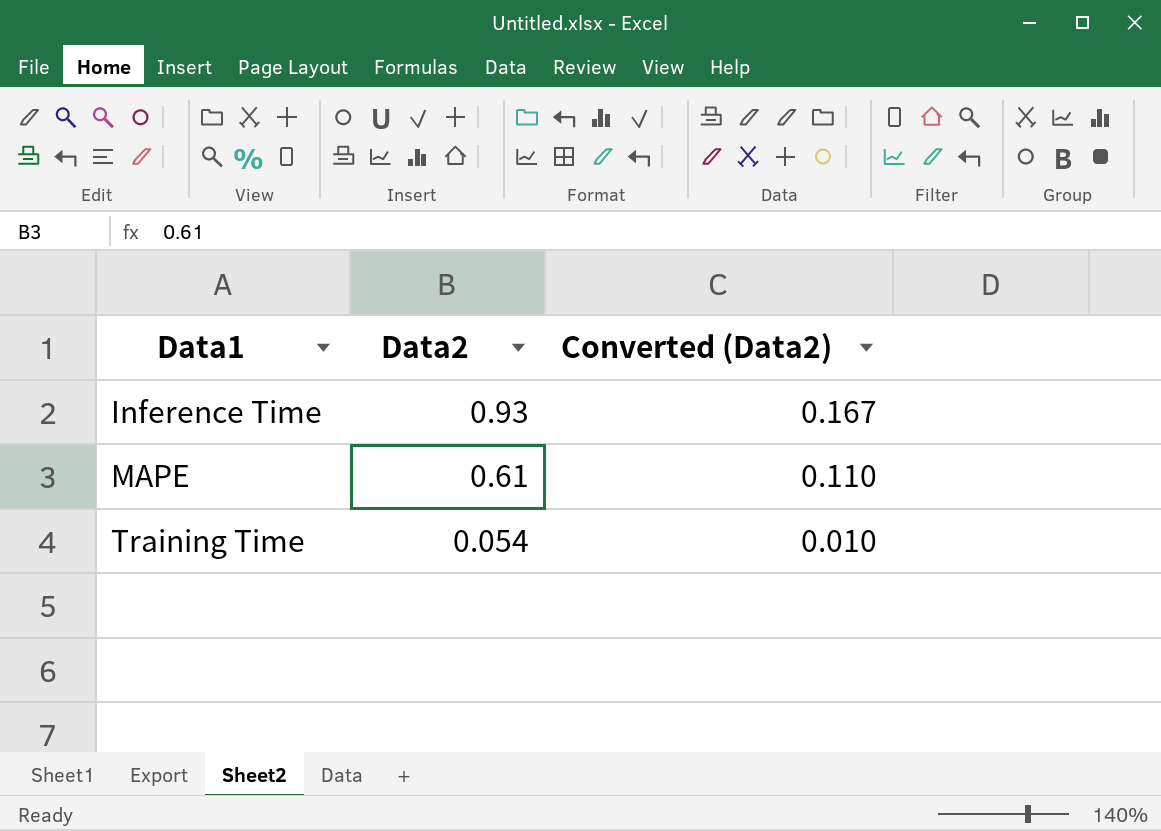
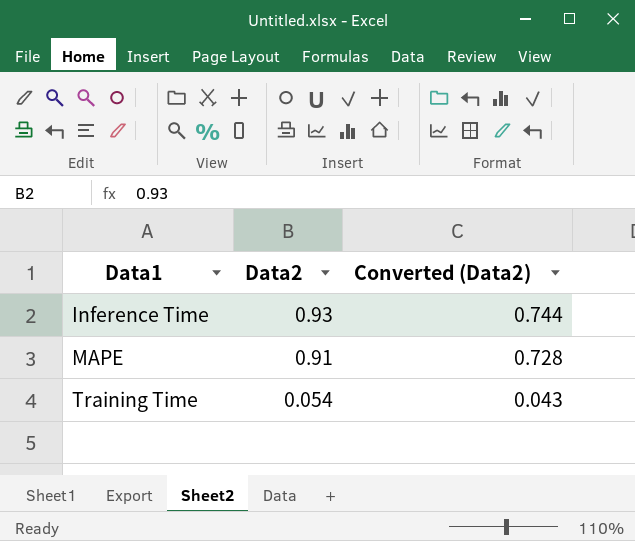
column Converted (Data2) | formula: [Data2] * 0.18 -> [Data2] * 0.8
MAPE | Data2: 0.61 -> 0.91

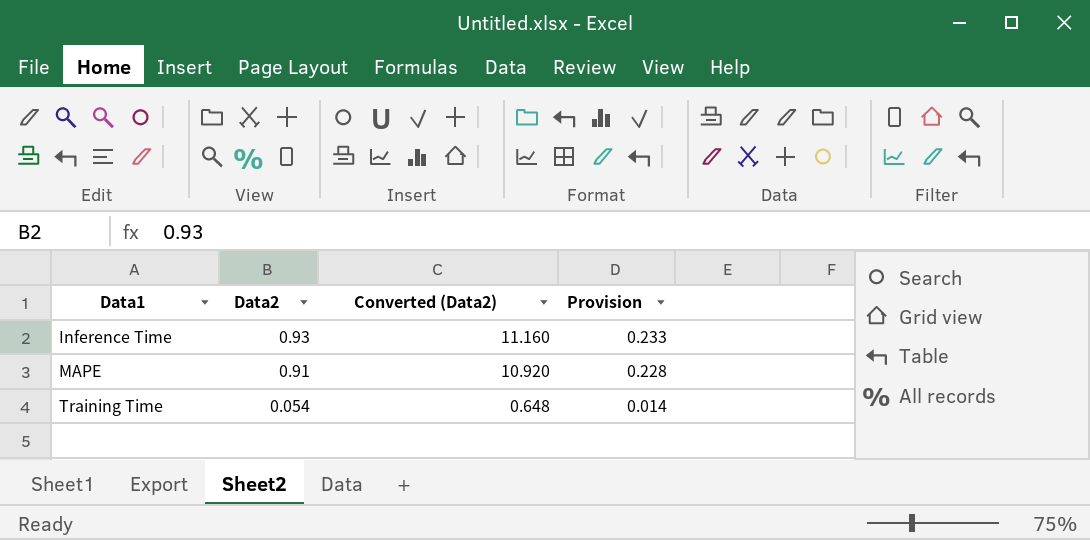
column Converted (Data2) | formula: [Data2] * 0.8 -> [Data2] * 12
column Provision | formula: none -> [Data2] * 0.25

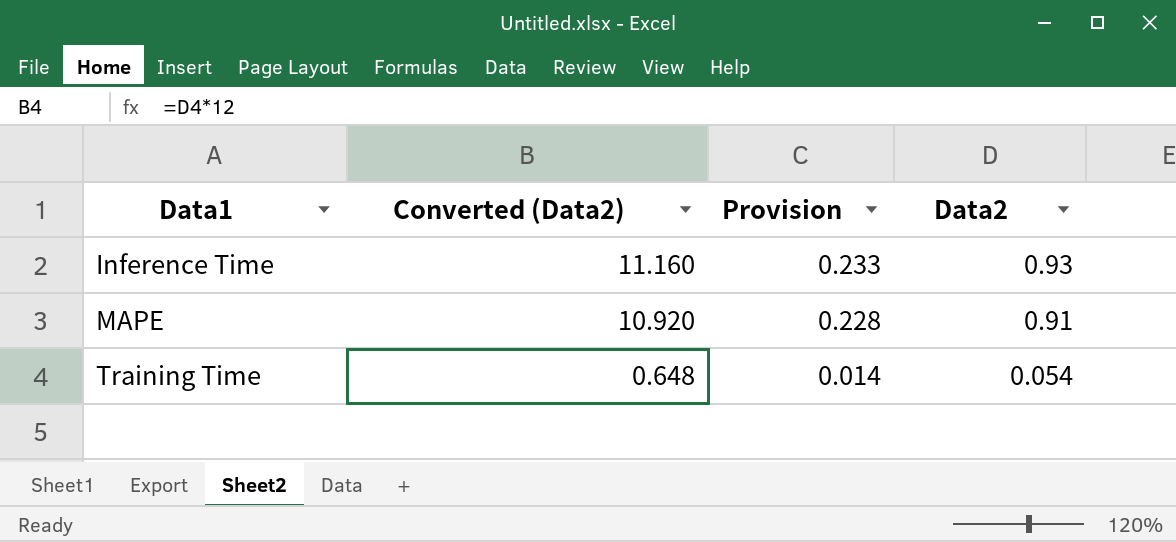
column Data2 | position: 2 -> 4

